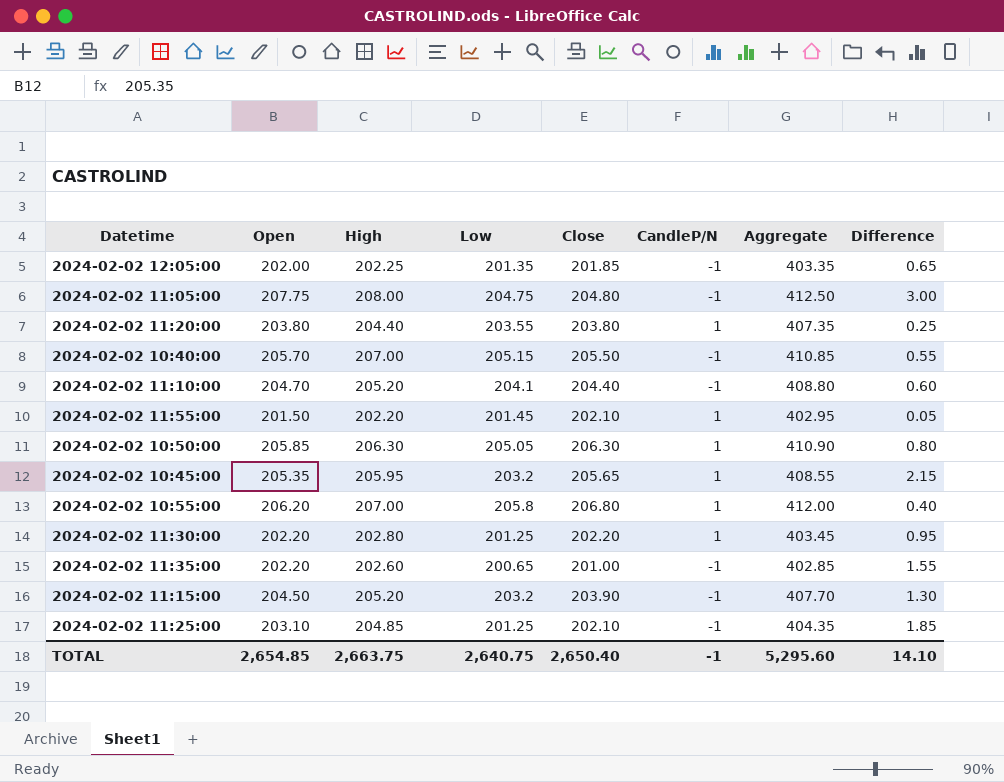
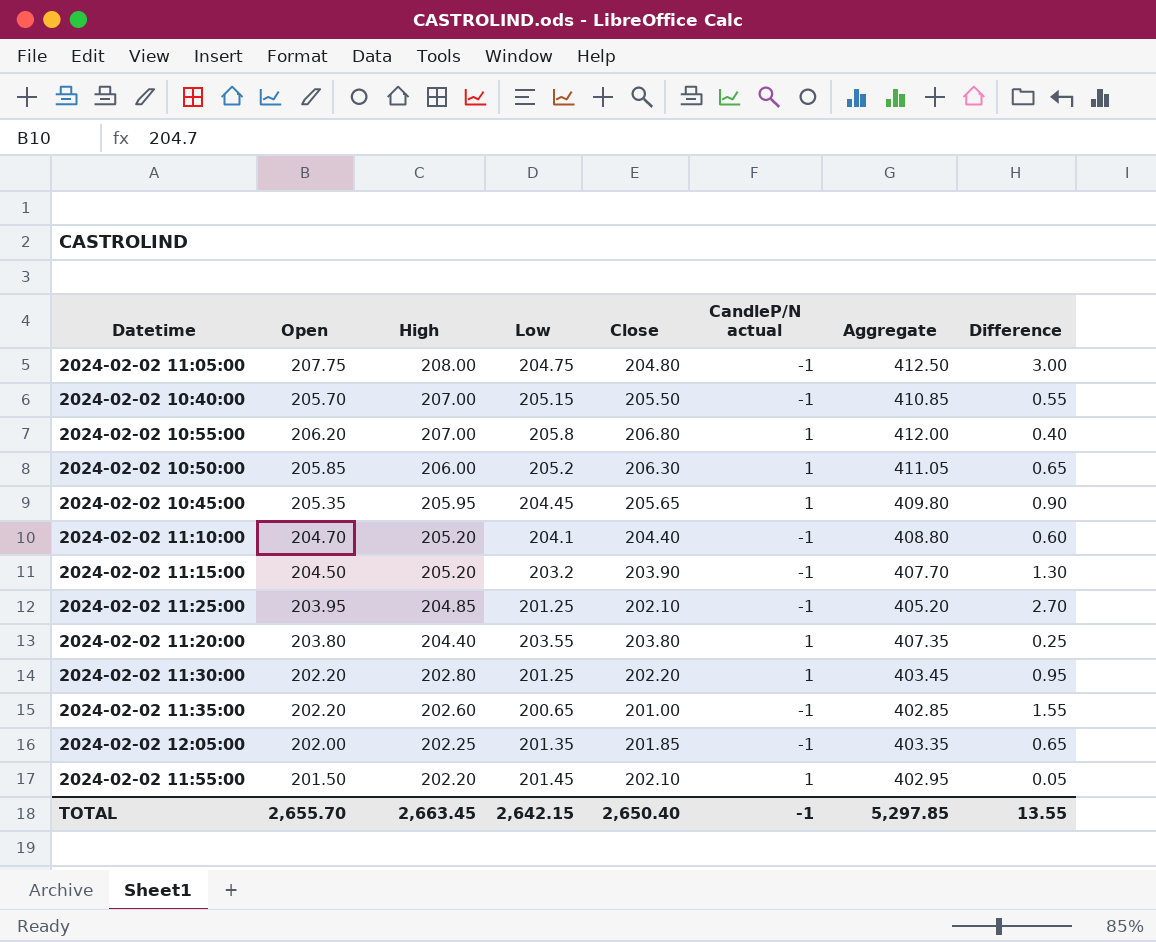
row order: none -> High descending
column name: CandleP/N -> CandleP/N actual
2024-02-02 10:50:00 | High: 206.30 -> 206.00
2024-02-02 10:50:00 | Low: 205.05 -> 205.2
2024-02-02 10:50:00 | Aggregate: 410.90 -> 411.05
2024-02-02 10:50:00 | Difference: 0.80 -> 0.65
2024-02-02 10:45:00 | Low: 203.2 -> 204.45
2024-02-02 10:45:00 | Aggregate: 408.55 -> 409.80
2024-02-02 10:45:00 | Difference: 2.15 -> 0.90
2024-02-02 11:25:00 | Open: 203.10 -> 203.95
2024-02-02 11:25:00 | Aggregate: 404.35 -> 405.20
2024-02-02 11:25:00 | Difference: 1.85 -> 2.70
TOTAL | Open: 2,654.85 -> 2,655.70
TOTAL | High: 2,663.75 -> 2,663.45
TOTAL | Low: 2,640.75 -> 2,642.15
TOTAL | Aggregate: 5,295.60 -> 5,297.85
TOTAL | Difference: 14.10 -> 13.55

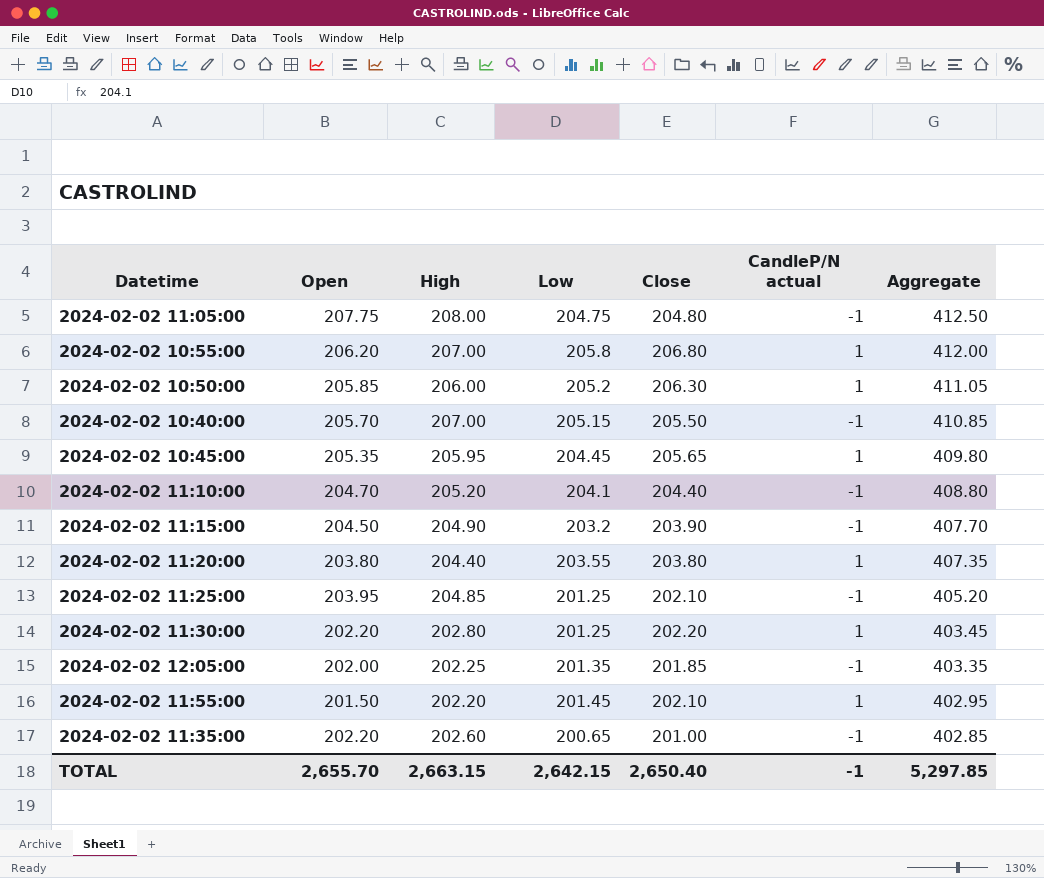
row order: High descending -> Aggregate descending
column Difference | formula: [Open] - [Low] -> none
2024-02-02 11:15:00 | High: 205.20 -> 204.90
TOTAL | High: 2,663.45 -> 2,663.15

